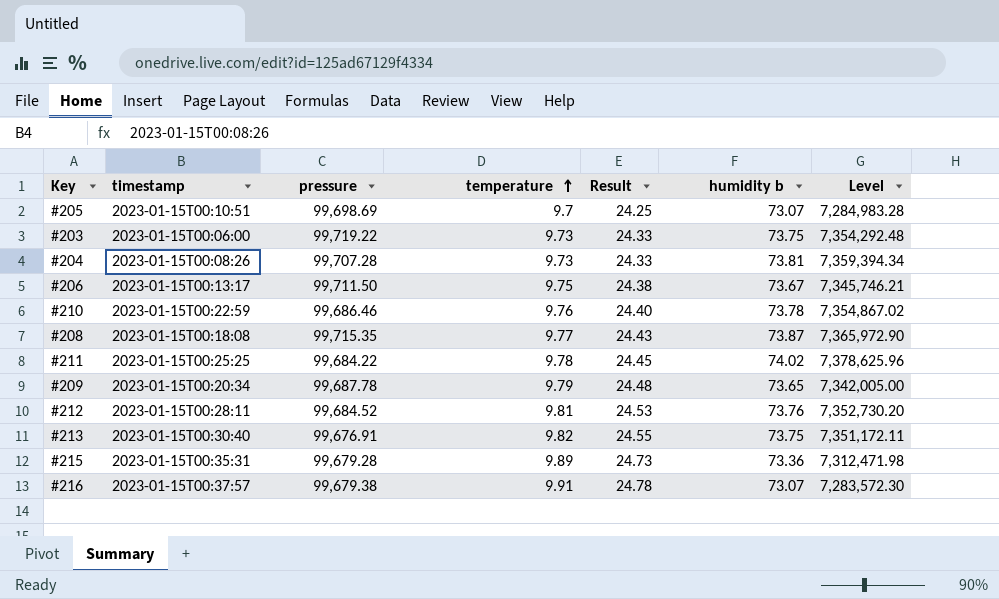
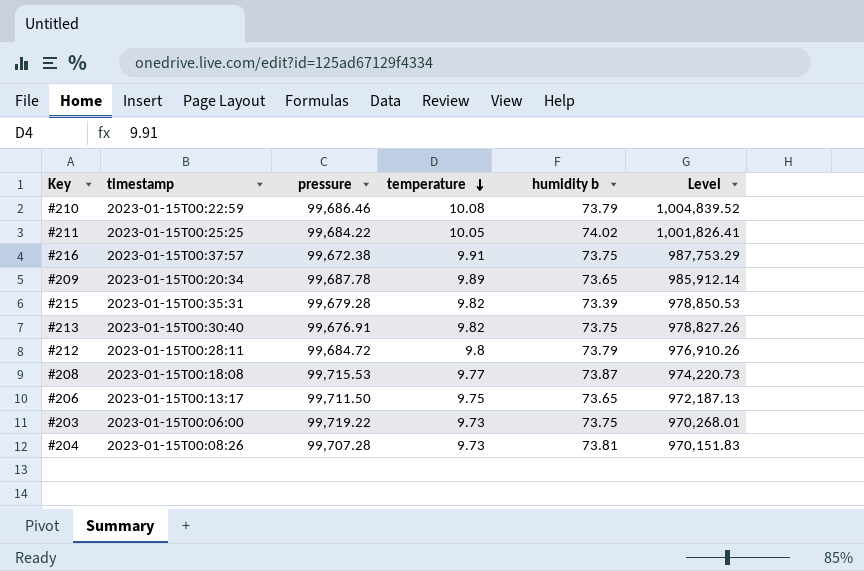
row order: temperature ascending -> temperature descending
column Result | formula: [temperature] * 2.5 -> none
column Level | formula: [pressure] * [humidity b] -> [pressure] * [temperature]
row #205: 2023-01-15T00:10:51 | 99,698.69 | 9.7 | 24.25 | 73.07 | 7,284,983.28 -> none
#210 | temperature: 9.76 -> 10.08
#210 | humidity b: 73.78 -> 73.79
#211 | temperature: 9.78 -> 10.05
#216 | pressure: 99,679.38 -> 99,672.38
#216 | humidity b: 73.07 -> 73.75
#209 | temperature: 9.79 -> 9.89
#215 | temperature: 9.89 -> 9.82
#215 | humidity b: 73.36 -> 73.39
#212 | pressure: 99,684.52 -> 99,684.72
#212 | temperature: 9.81 -> 9.8
#212 | humidity b: 73.76 -> 73.79
#208 | pressure: 99,715.35 -> 99,715.53
#206 | humidity b: 73.67 -> 73.65

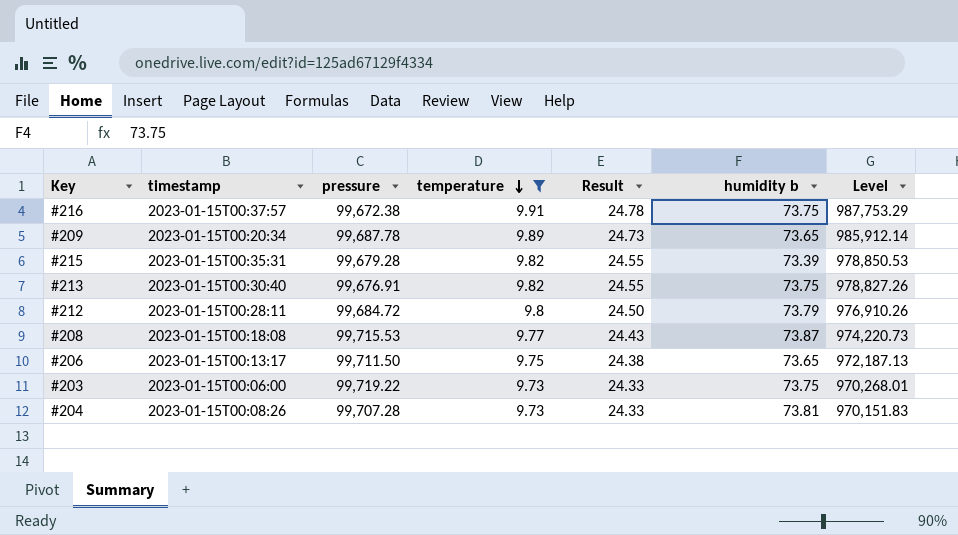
filter: none -> temperature <= 9.91
column Result | formula: none -> [temperature] * 2.5

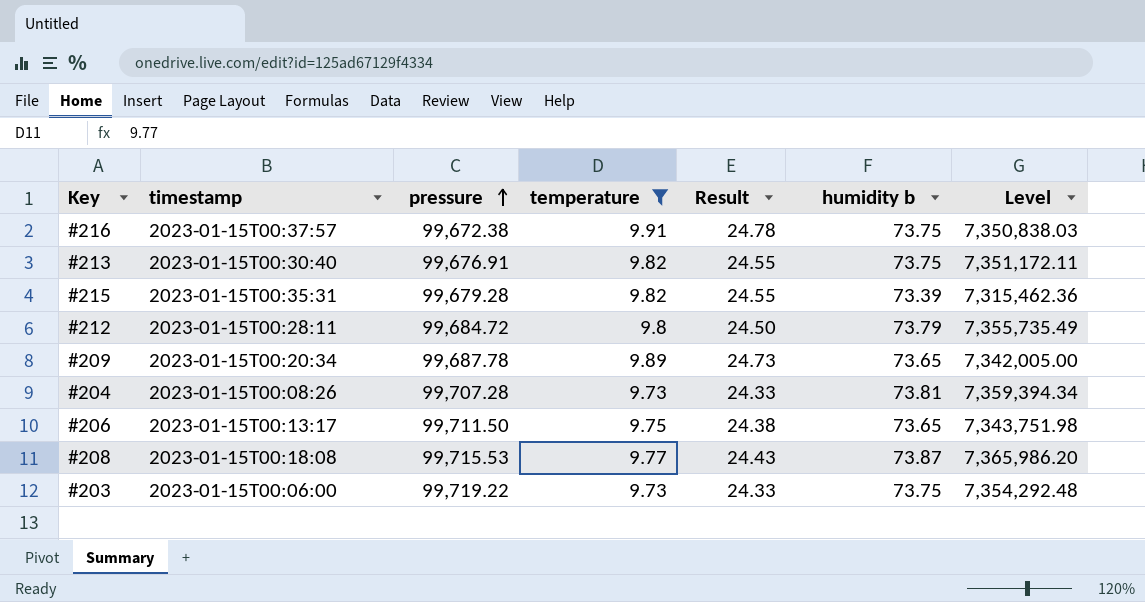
row order: temperature descending -> pressure ascending
column Level | formula: [pressure] * [temperature] -> [pressure] * [humidity b]

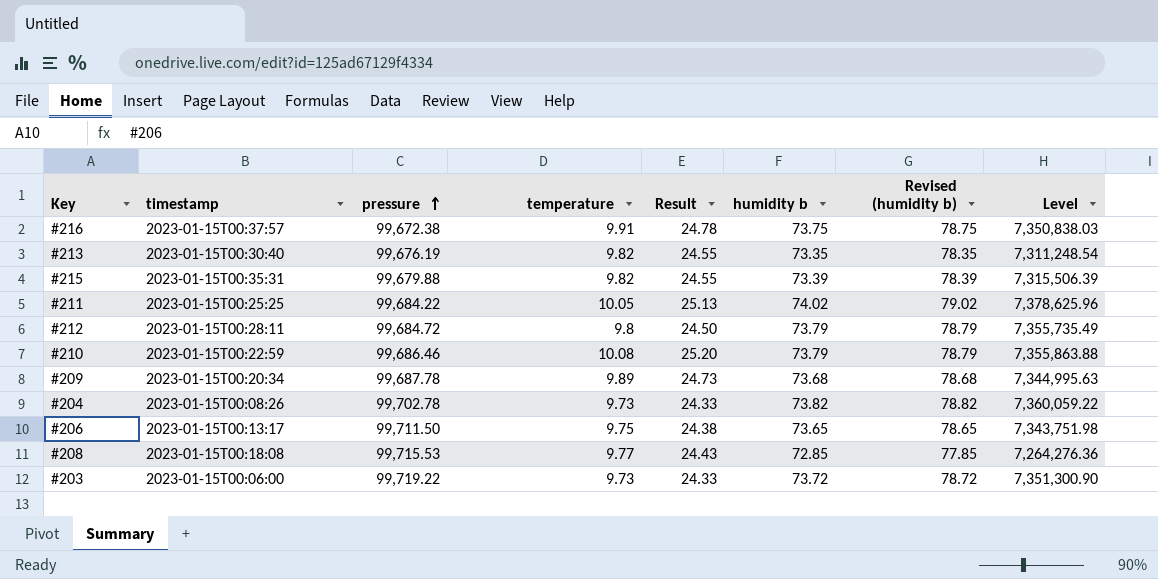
filter: temperature <= 9.91 -> none
column Revised (humidity b) | formula: none -> [humidity b] + 5
#213 | pressure: 99,676.91 -> 99,676.19
#213 | humidity b: 73.75 -> 73.35
#213 | Level: 7,351,172.11 -> 7,311,248.54
#215 | pressure: 99,679.28 -> 99,679.88
#215 | Level: 7,315,462.36 -> 7,315,506.39
#209 | humidity b: 73.65 -> 73.68
#209 | Level: 7,342,005.00 -> 7,344,995.63
#204 | pressure: 99,707.28 -> 99,702.78
#204 | humidity b: 73.81 -> 73.82
#204 | Level: 7,359,394.34 -> 7,360,059.22
#208 | humidity b: 73.87 -> 72.85
#208 | Level: 7,365,986.20 -> 7,264,276.36
#203 | humidity b: 73.75 -> 73.72
#203 | Level: 7,354,292.48 -> 7,351,300.90

